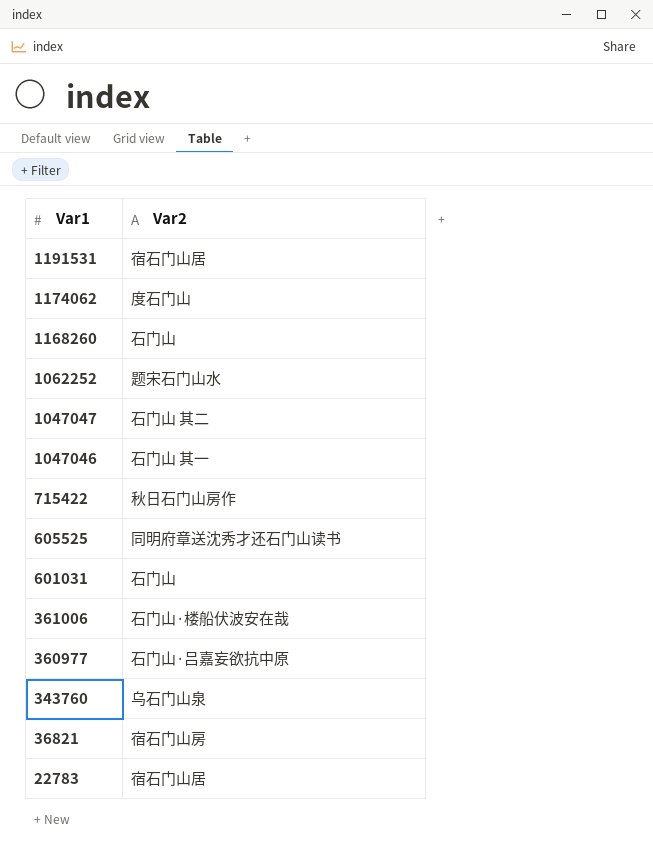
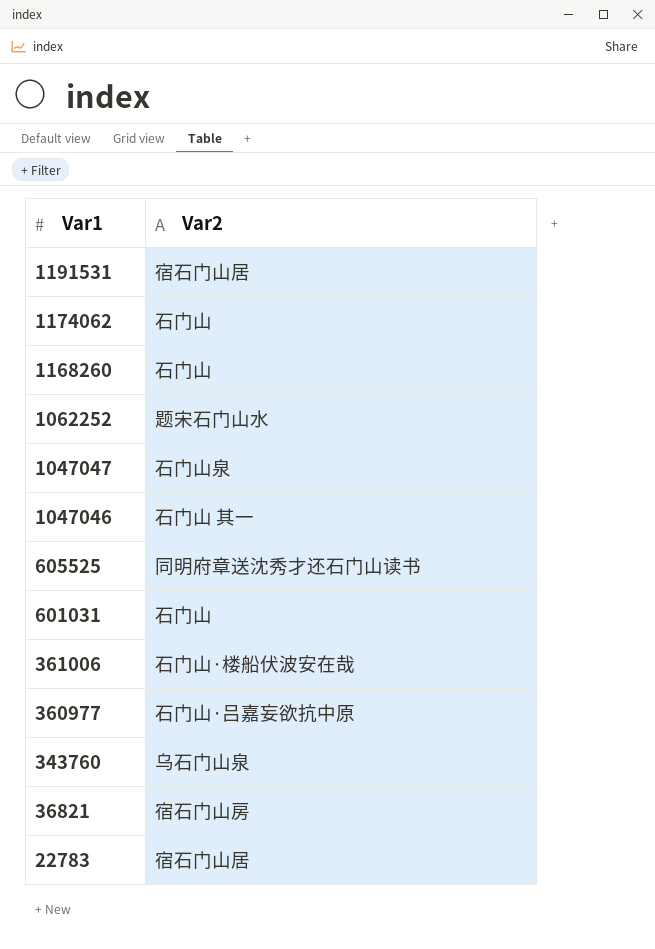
row 715422: 秋日石门山房作 -> none
1174062 | Var2: 度石门山 -> 石门山
1047047 | Var2: 石门山 其二 -> 石门山泉

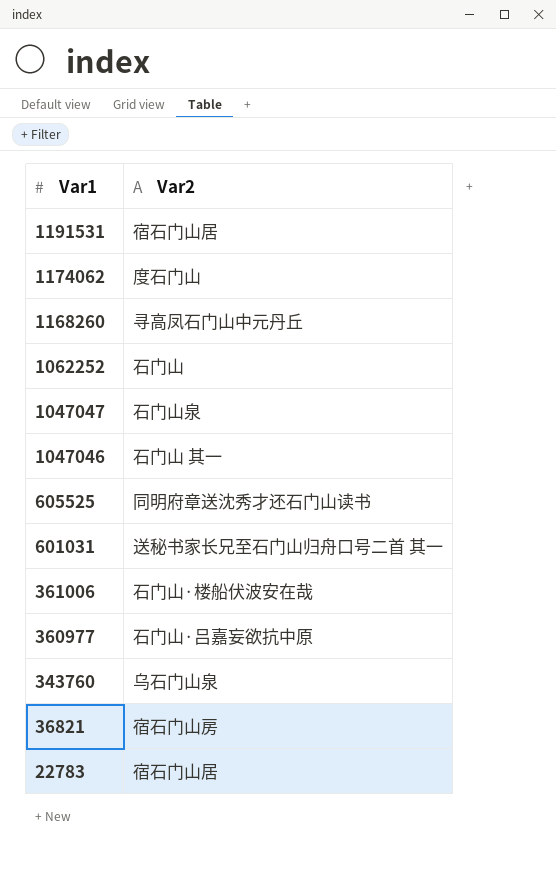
1174062 | Var2: 石门山 -> 度石门山
1168260 | Var2: 石门山 -> 寻高凤石门山中元丹丘
1062252 | Var2: 题宋石门山水 -> 石门山
601031 | Var2: 石门山 -> 送秘书家长兄至石门山归舟口号二首 其一

